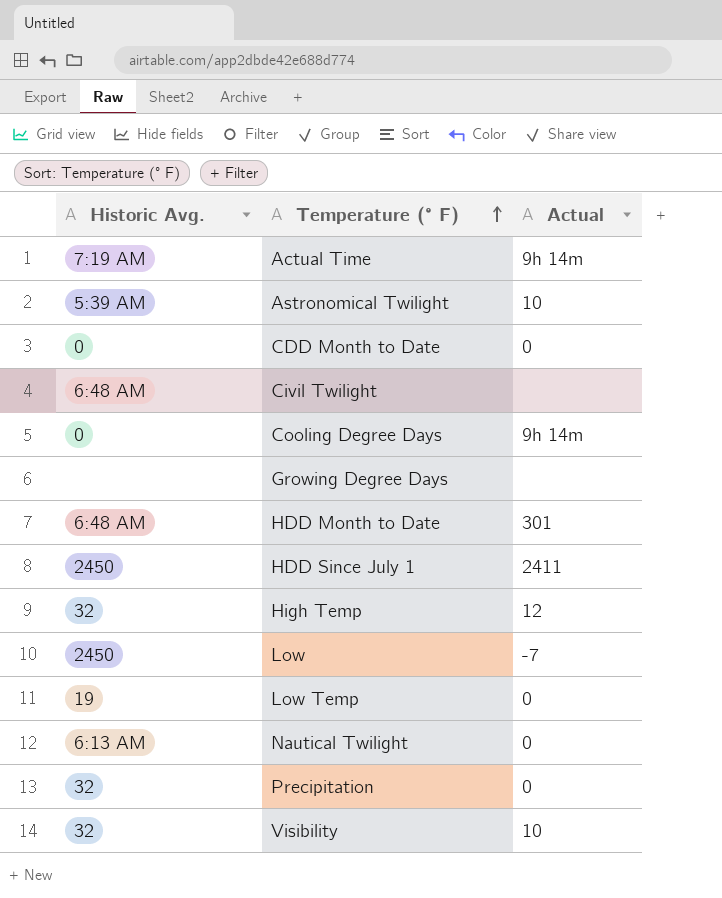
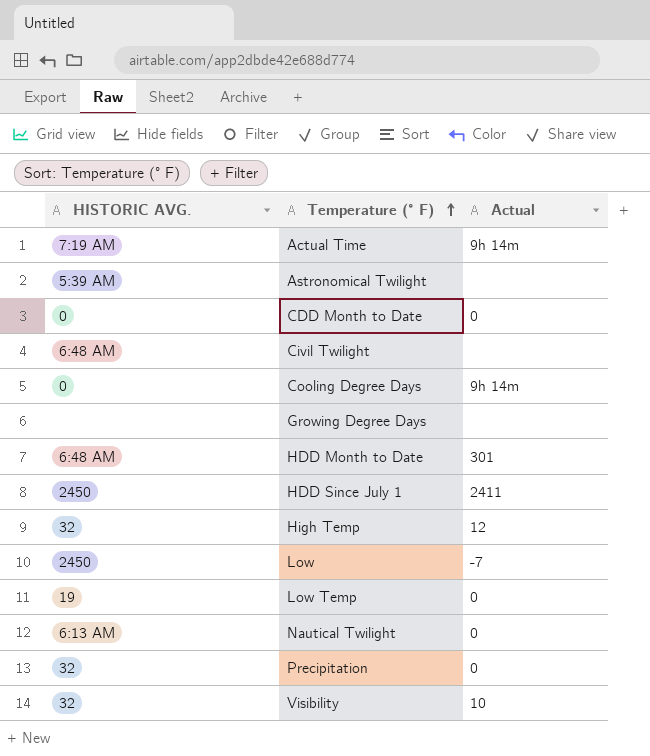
column name: Historic Avg. -> HISTORIC AVG.
Astronomical Twilight | Actual: 10 -> none

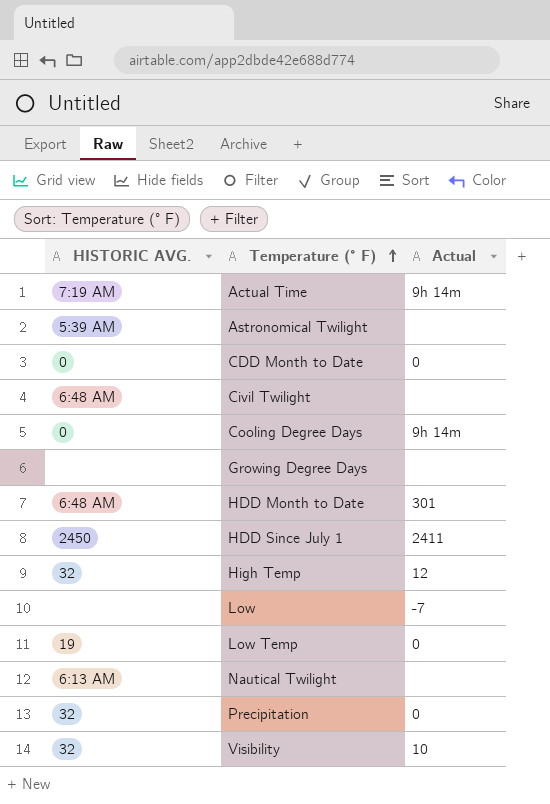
Low | HISTORIC AVG.: 2450 -> none
Nautical Twilight | Actual: 0 -> none

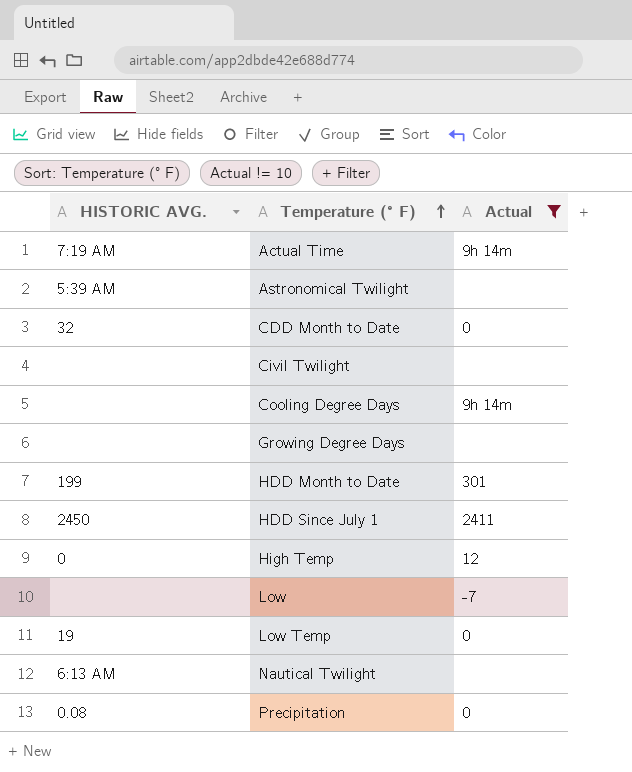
filter: none -> Actual != 10
CDD Month to Date | HISTORIC AVG.: 0 -> 32
Civil Twilight | HISTORIC AVG.: 6:48 AM -> none
Cooling Degree Days | HISTORIC AVG.: 0 -> none
HDD Month to Date | HISTORIC AVG.: 6:48 AM -> 199
High Temp | HISTORIC AVG.: 32 -> 0
Precipitation | HISTORIC AVG.: 32 -> 0.08

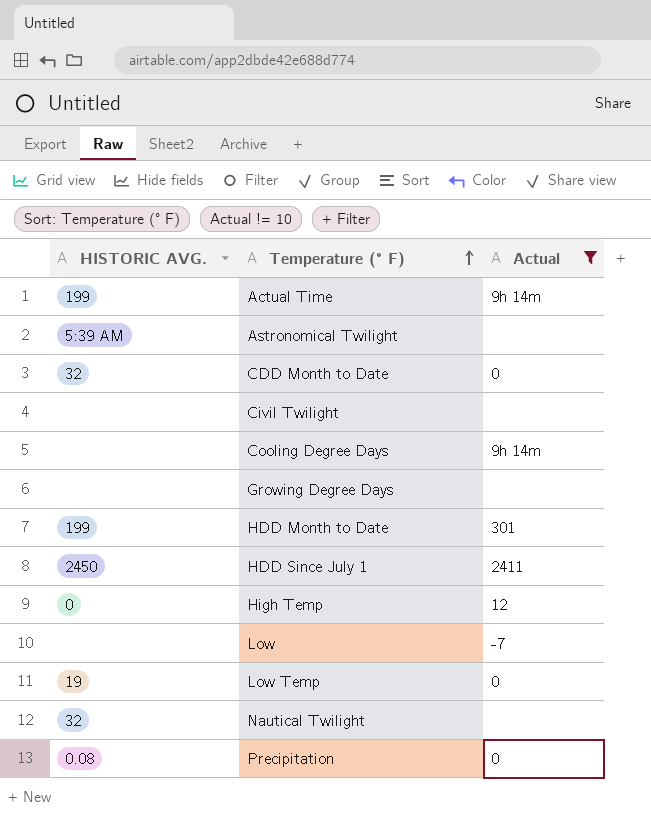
Actual Time | HISTORIC AVG.: 7:19 AM -> 199
Nautical Twilight | HISTORIC AVG.: 6:13 AM -> 32

